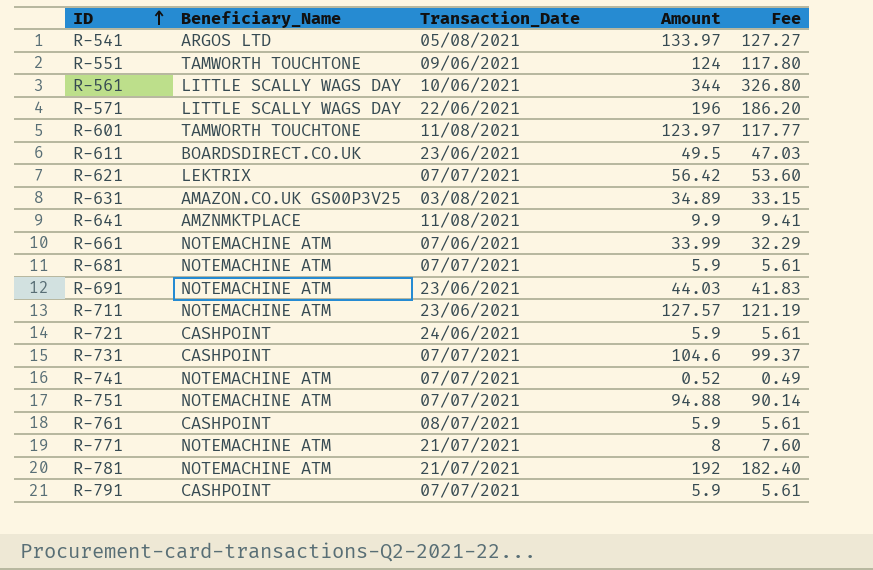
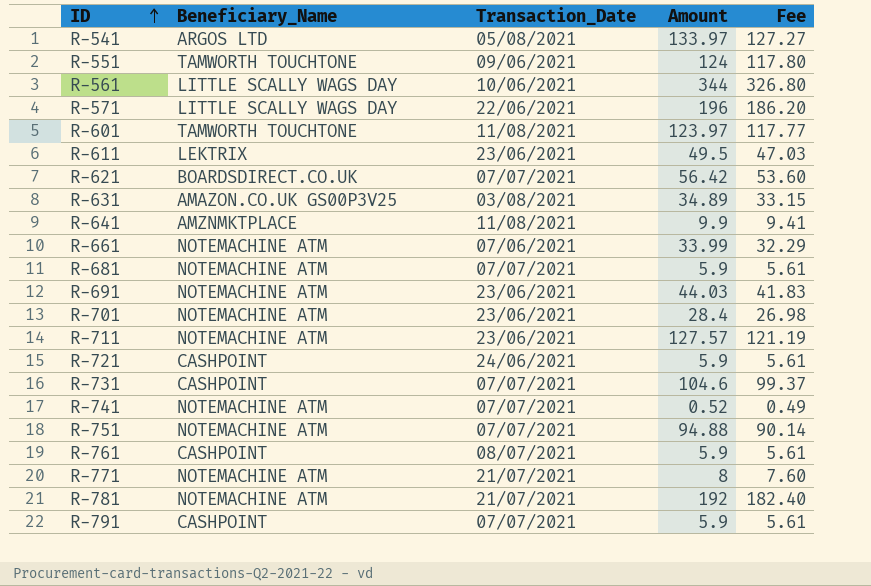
R-611 | Beneficiary_Name: BOARDSDIRECT.CO.UK -> LEKTRIX
R-621 | Beneficiary_Name: LEKTRIX -> BOARDSDIRECT.CO.UK
row R-701: none -> NOTEMACHINE ATM | 23/06/2021 | 28.4 | 26.98

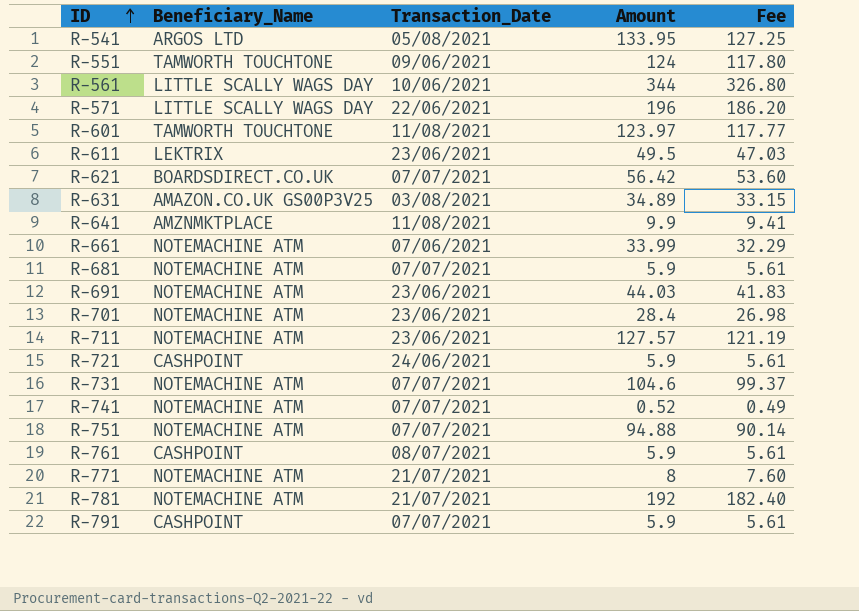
R-541 | Amount: 133.97 -> 133.95
R-541 | Fee: 127.27 -> 127.25
R-731 | Beneficiary_Name: CASHPOINT -> NOTEMACHINE ATM

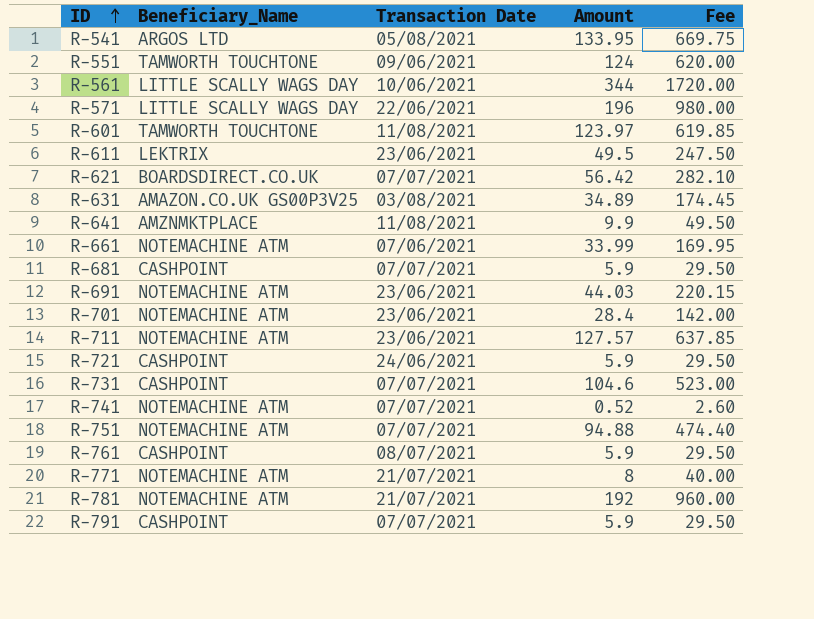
column name: Transaction_Date -> Transaction Date
column Fee | formula: [Amount] * 0.95 -> [Amount] * 5
R-681 | Beneficiary_Name: NOTEMACHINE ATM -> CASHPOINT
R-731 | Beneficiary_Name: NOTEMACHINE ATM -> CASHPOINT

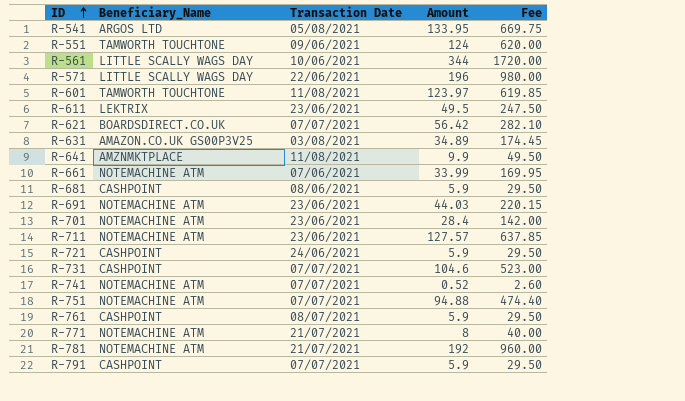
R-681 | Transaction Date: 07/07/2021 -> 08/06/2021

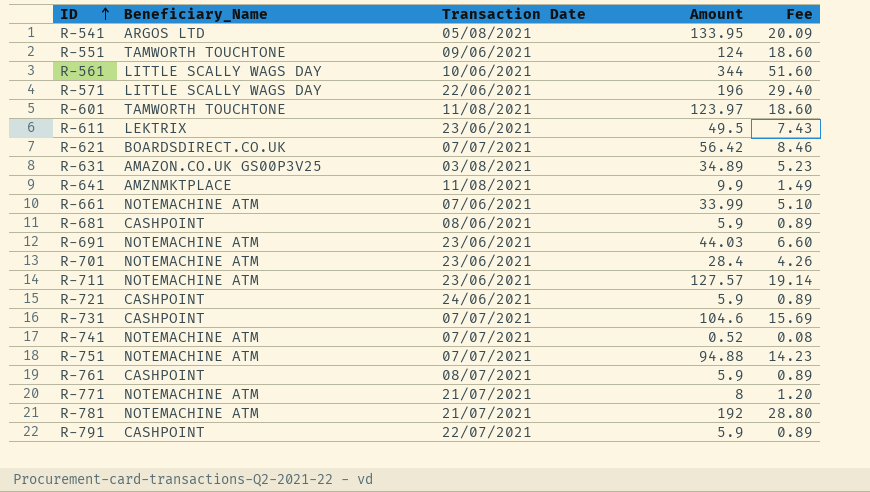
column Fee | formula: [Amount] * 5 -> [Amount] * 0.15
R-791 | Transaction Date: 07/07/2021 -> 22/07/2021

